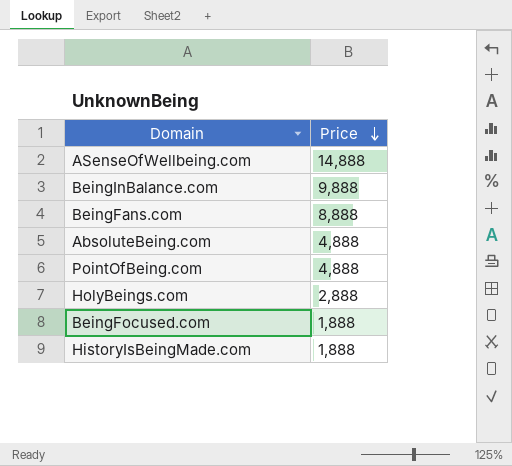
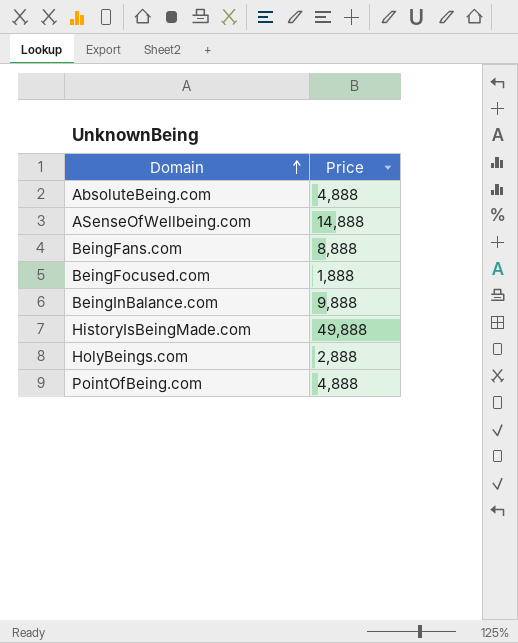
row order: Price descending -> Domain ascending
HistoryIsBeingMade.com | Price: 1,888 -> 49,888

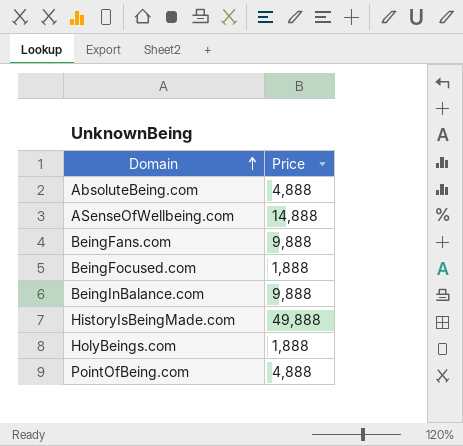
BeingFans.com | Price: 8,888 -> 9,888
HolyBeings.com | Price: 2,888 -> 1,888

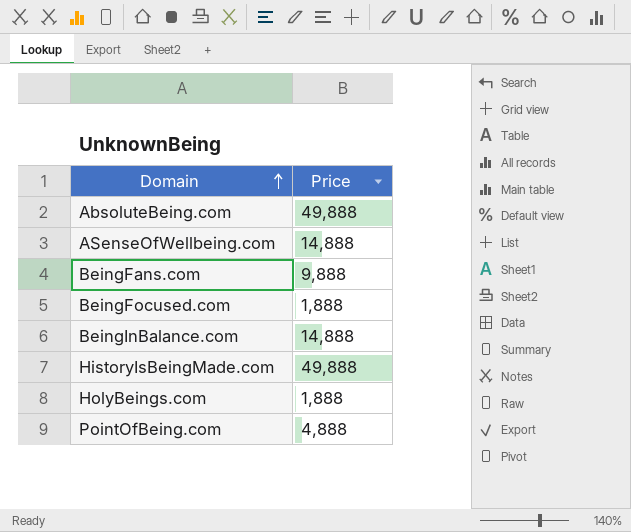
AbsoluteBeing.com | Price: 4,888 -> 49,888
BeingInBalance.com | Price: 9,888 -> 14,888

